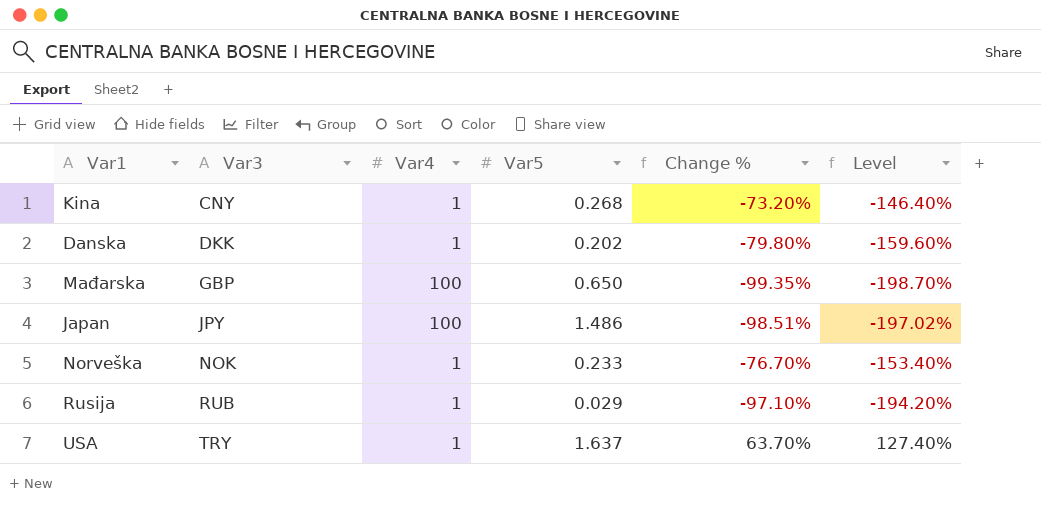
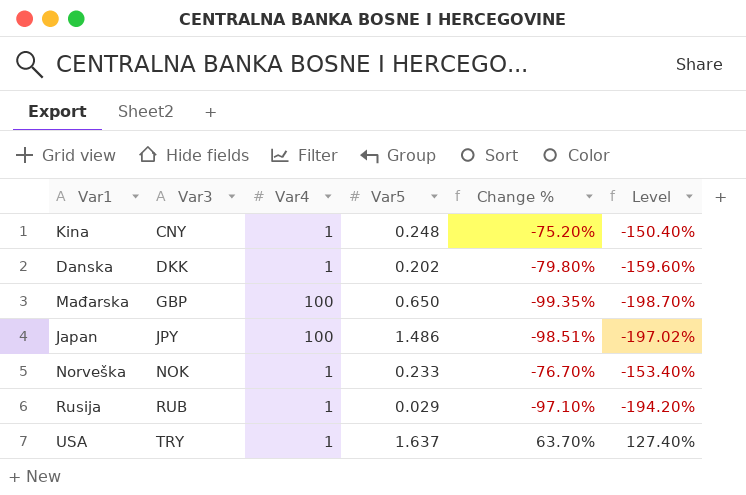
Kina | Var5: 0.268 -> 0.248
Kina | Change %: -73.20% -> -75.20%
Kina | Level: -146.40% -> -150.40%

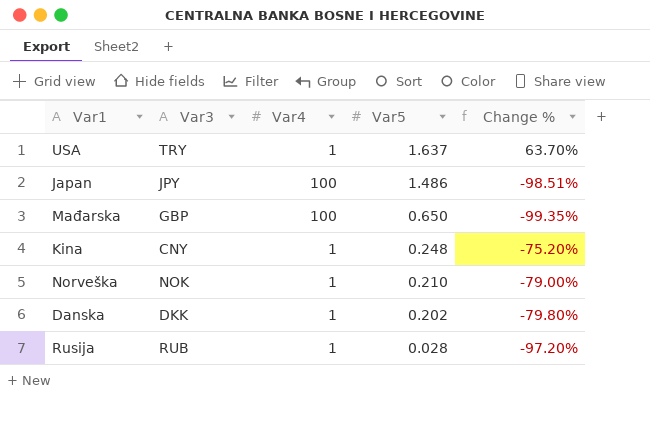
row order: Var3 ascending -> Var5 descending
column Level | formula: [Change %] * 2 -> none
Norveška | Var5: 0.233 -> 0.210
Norveška | Change %: -76.70% -> -79.00%
Rusija | Var5: 0.029 -> 0.028
Rusija | Change %: -97.10% -> -97.20%

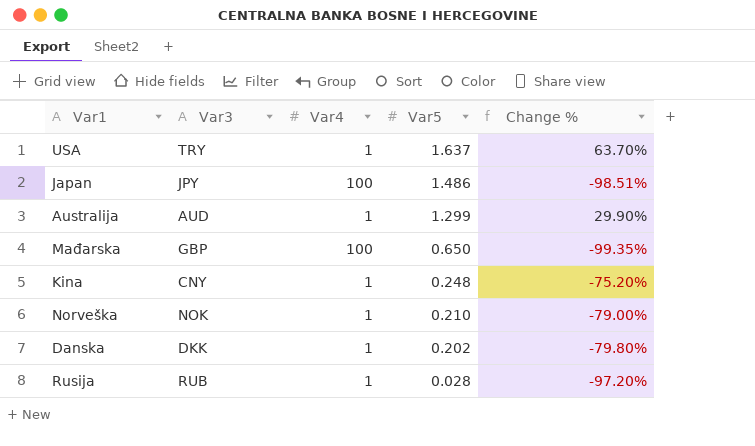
row Australija: none -> AUD | 1 | 1.299 | 29.90%

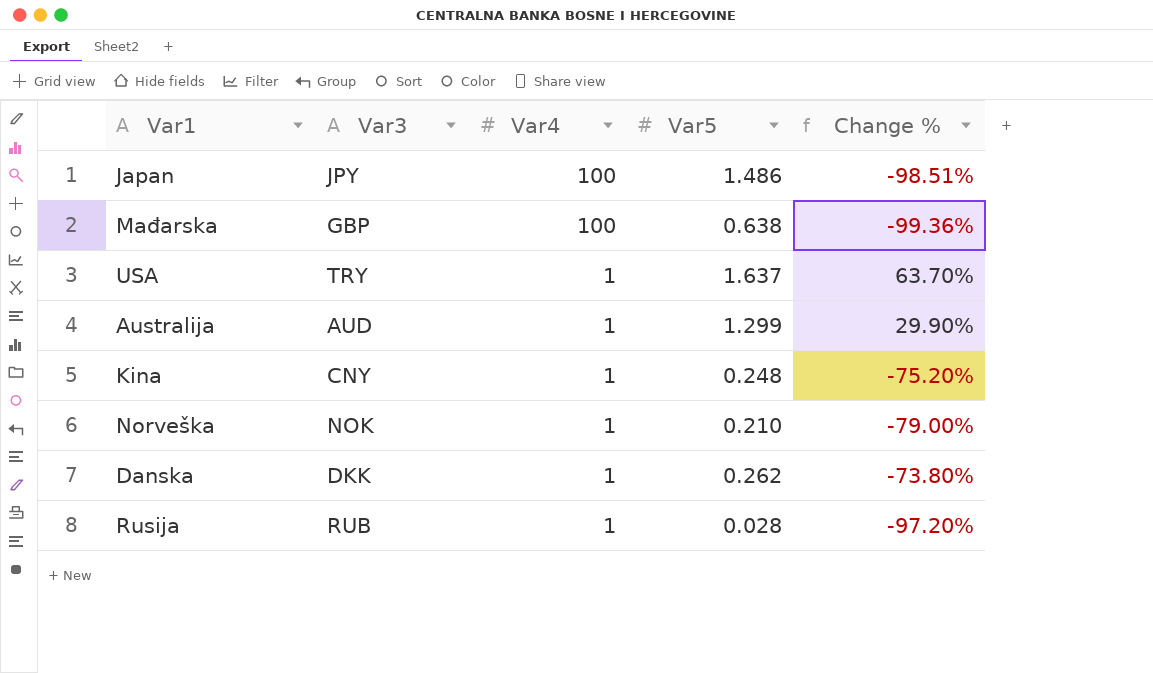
row order: Var5 descending -> Var4 descending
Mađarska | Var5: 0.650 -> 0.638
Mađarska | Change %: -99.35% -> -99.36%
Danska | Var5: 0.202 -> 0.262
Danska | Change %: -79.80% -> -73.80%

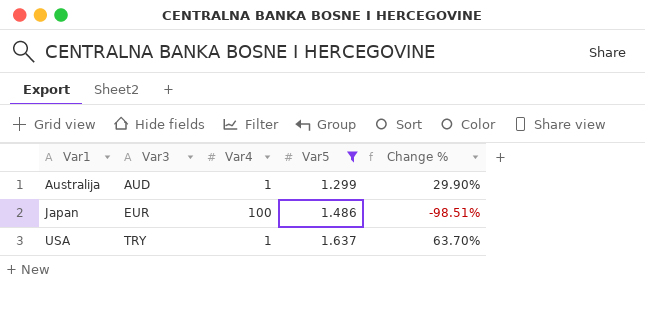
filter: none -> Var5 >= 1.299
row order: Var4 descending -> Var1 ascending
Japan | Var3: JPY -> EUR

